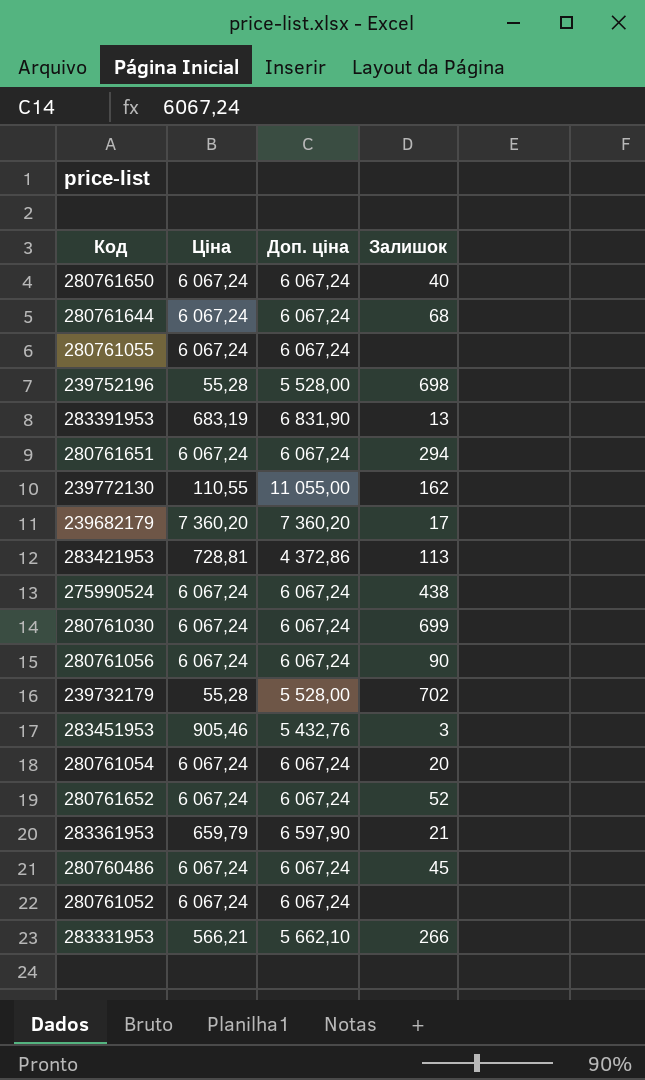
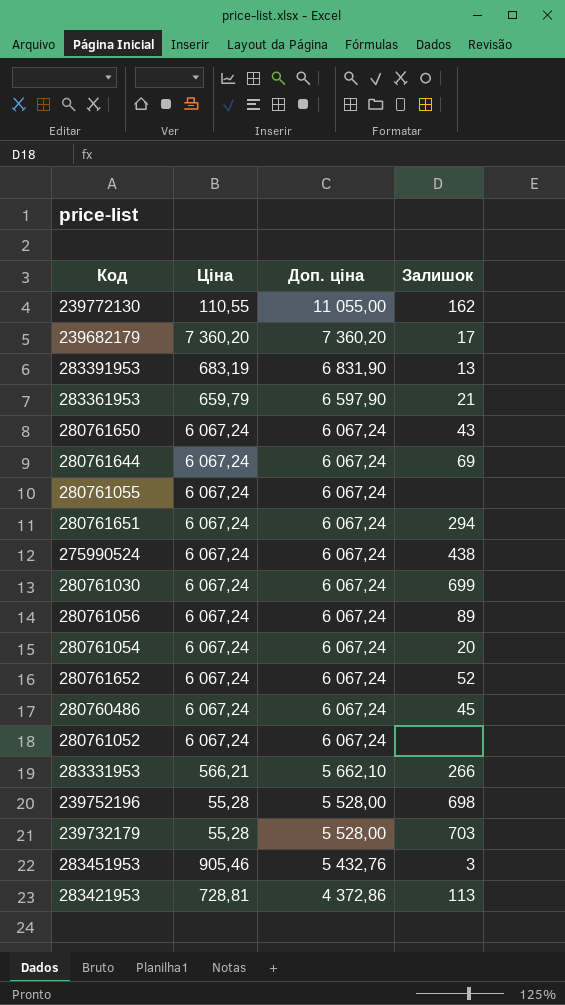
row order: none -> Доп. ціна descending
280761650 | Залишок: 40 -> 43
280761644 | Залишок: 68 -> 69
280761056 | Залишок: 90 -> 89
239732179 | Залишок: 702 -> 703

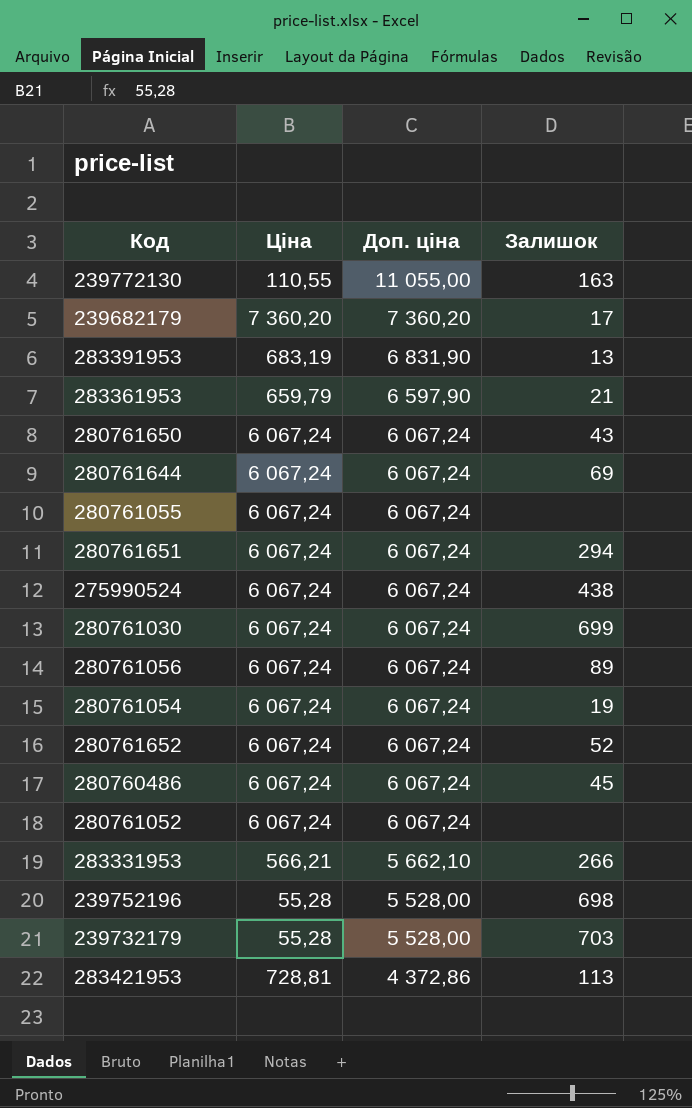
row 283451953: 905,46 | 5 432,76 | 3 -> none
239772130 | Залишок: 162 -> 163
280761054 | Залишок: 20 -> 19

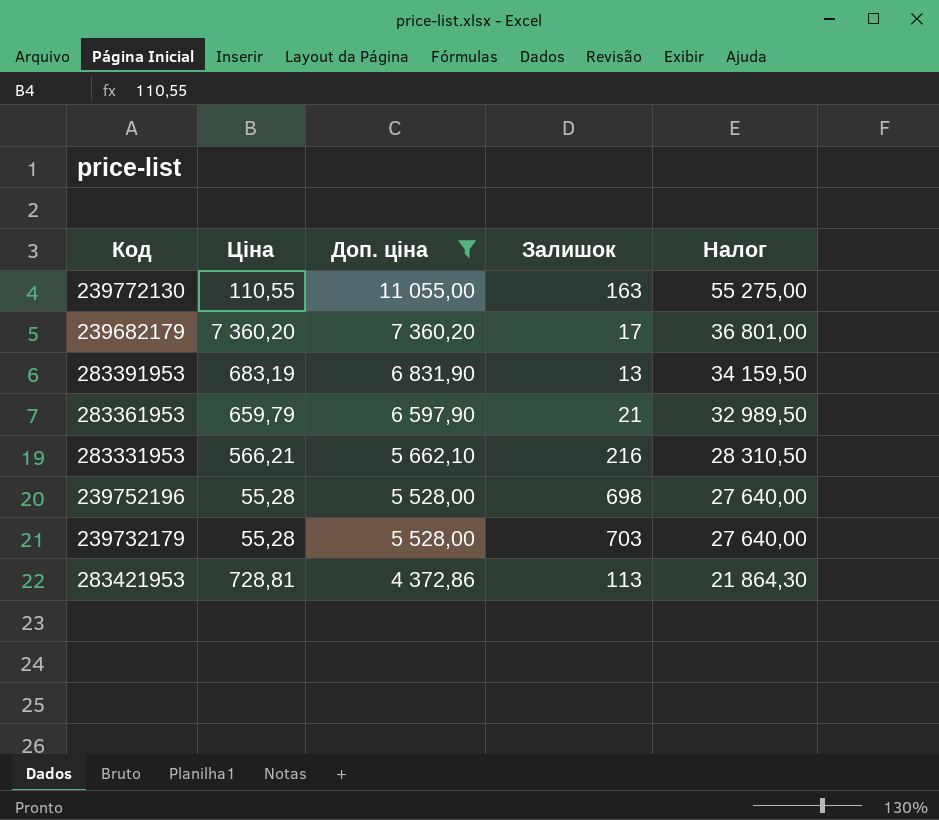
filter: none -> Доп. ціна != 6 067,24
column Налог | formula: none -> [Доп. ціна] * 5
283331953 | Залишок: 266 -> 216

